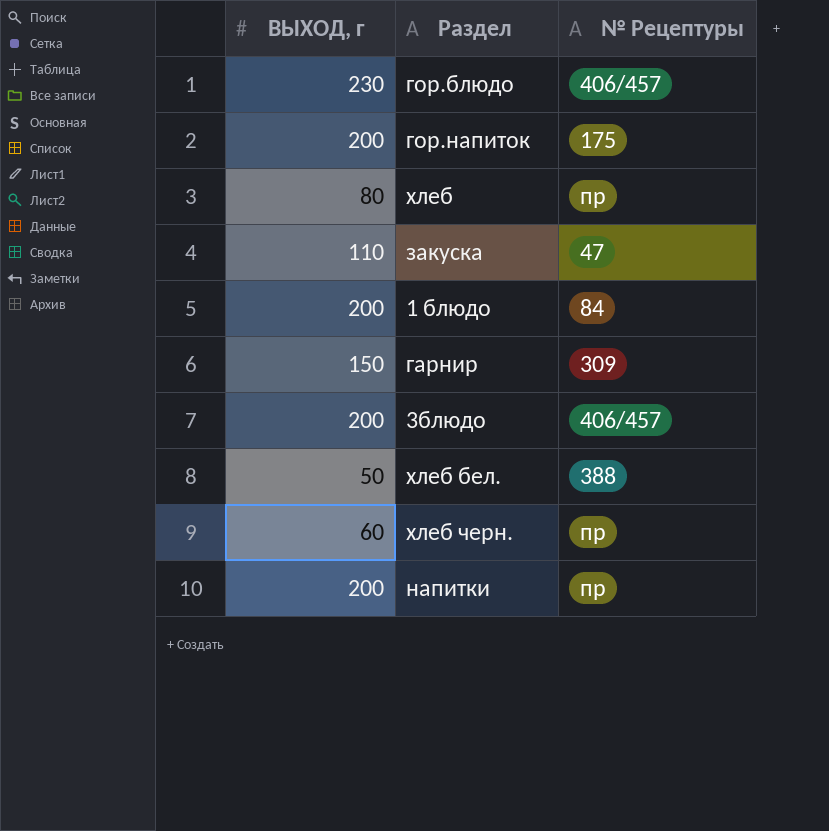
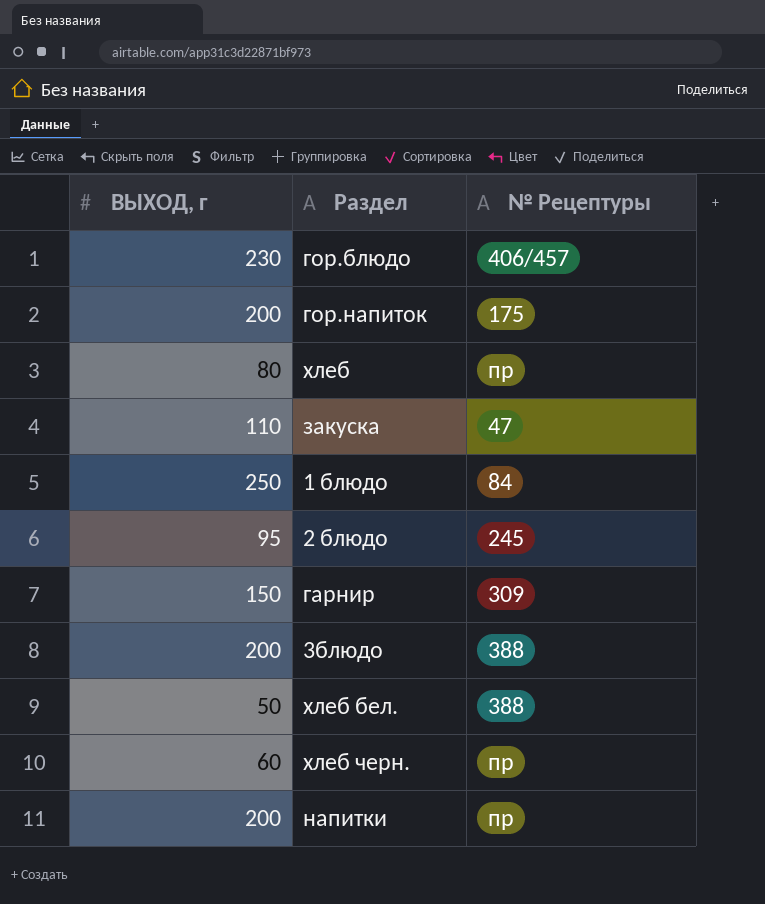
1 блюдо | ВЫХОД, г: 200 -> 250
row 2 блюдо: none -> 95 | 245
3блюдо | № Рецептуры: 406/457 -> 388

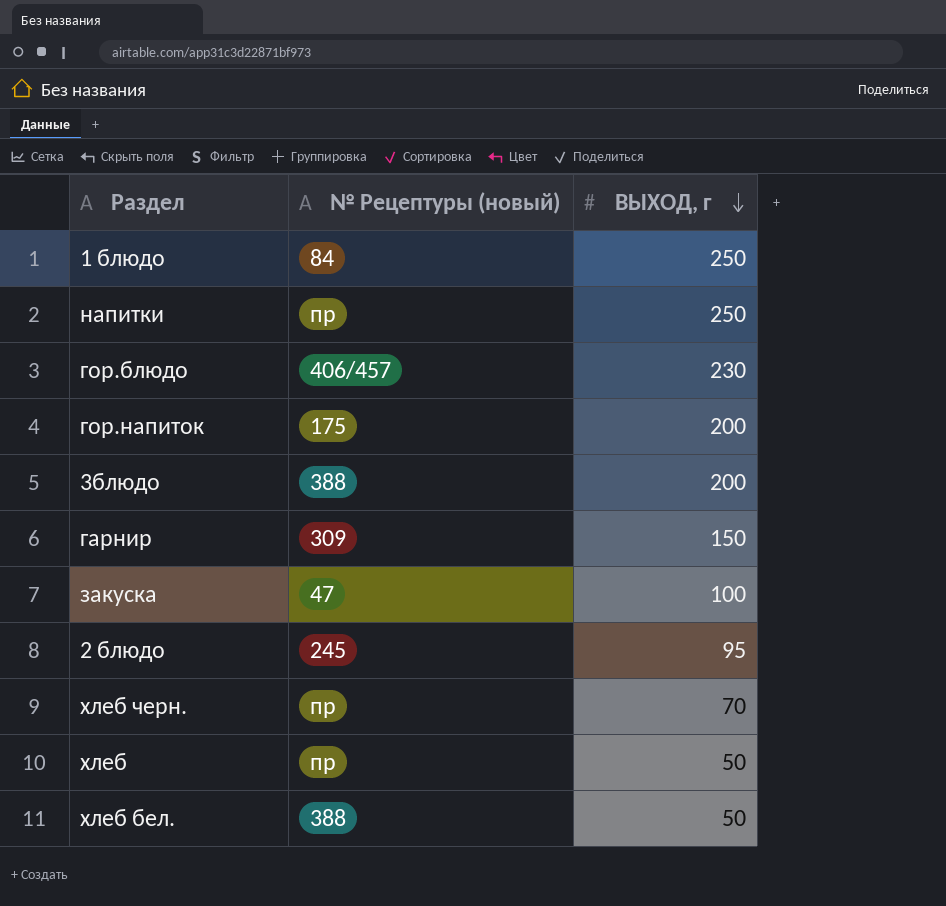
row order: none -> ВЫХОД, г descending
column name: № Рецептуры -> № Рецептуры (новый)
column ВЫХОД, г | position: 1 -> 3
напитки | ВЫХОД, г: 200 -> 250
закуска | ВЫХОД, г: 110 -> 100
хлеб черн. | ВЫХОД, г: 60 -> 70
хлеб | ВЫХОД, г: 80 -> 50

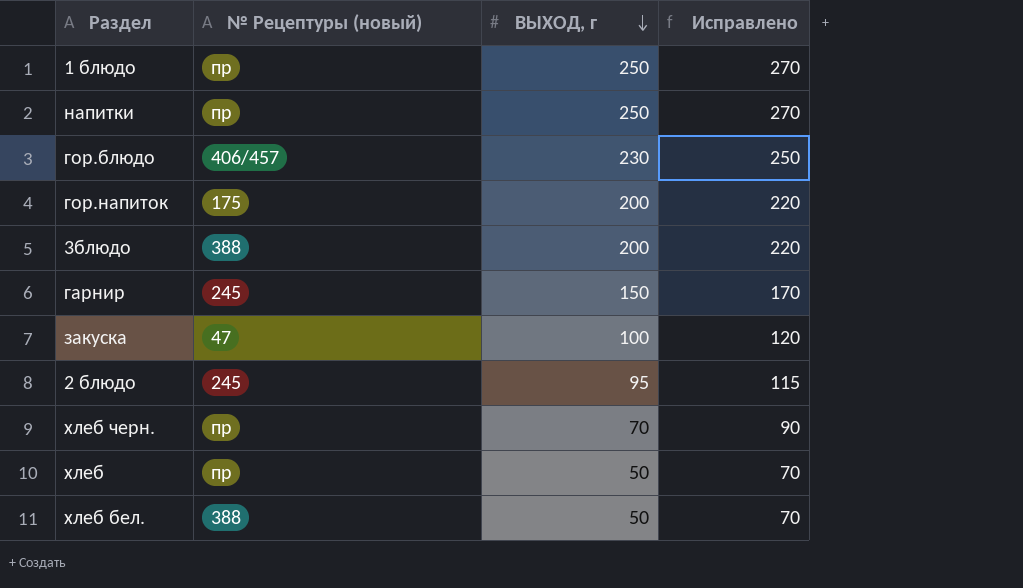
column Исправлено | formula: none -> [ВЫХОД, г] + 20
1 блюдо | № Рецептуры (новый): 84 -> пр
гарнир | № Рецептуры (новый): 309 -> 245

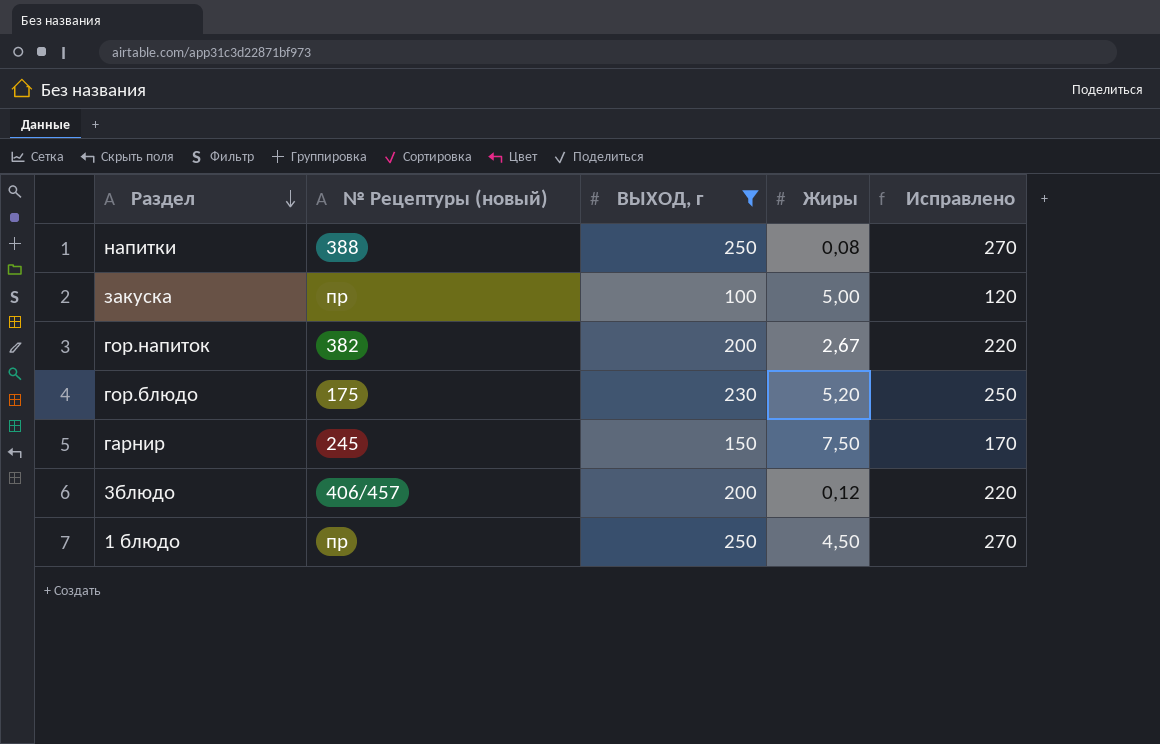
filter: none -> ВЫХОД, г >= 100
row order: ВЫХОД, г descending -> Раздел descending
column Жиры | position: none -> 4
напитки | № Рецептуры (новый): пр -> 388
закуска | № Рецептуры (новый): 47 -> пр
гор.напиток | № Рецептуры (новый): 175 -> 382
гор.блюдо | № Рецептуры (новый): 406/457 -> 175
3блюдо | № Рецептуры (новый): 388 -> 406/457

